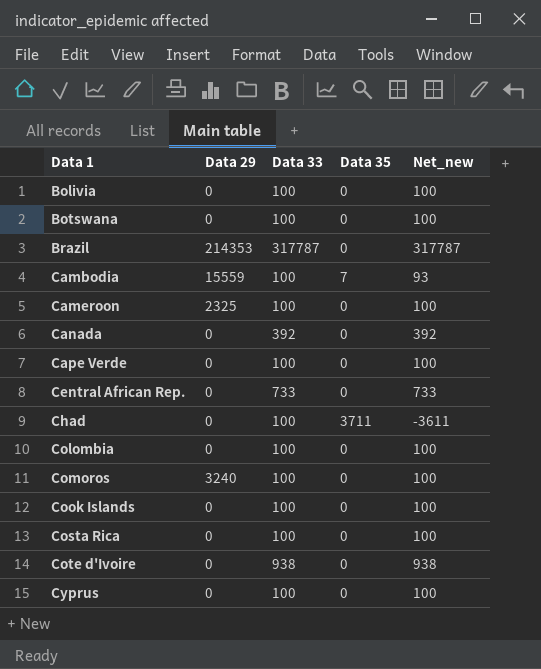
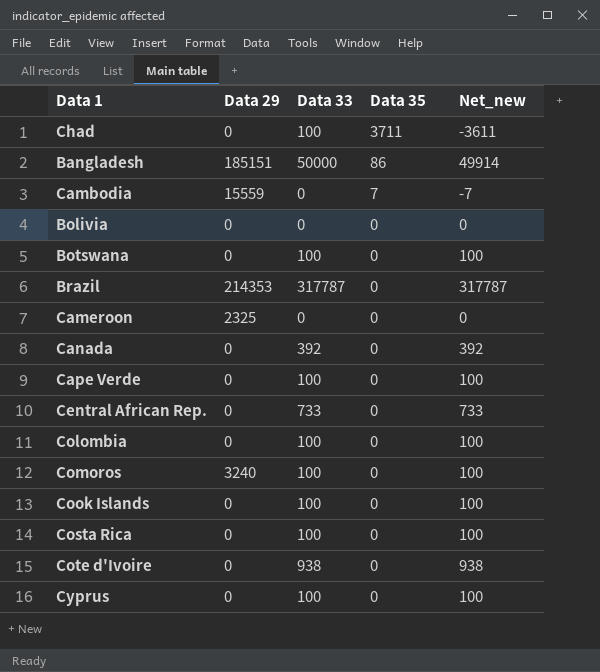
row order: Data 1 ascending -> Data 35 descending
row Bangladesh: none -> 185151 | 50000 | 86 | 49914
Cambodia | Data 33: 100 -> 0
Cambodia | Net_new: 93 -> -7
Bolivia | Data 33: 100 -> 0
Bolivia | Net_new: 100 -> 0
Cameroon | Data 33: 100 -> 0
Cameroon | Net_new: 100 -> 0

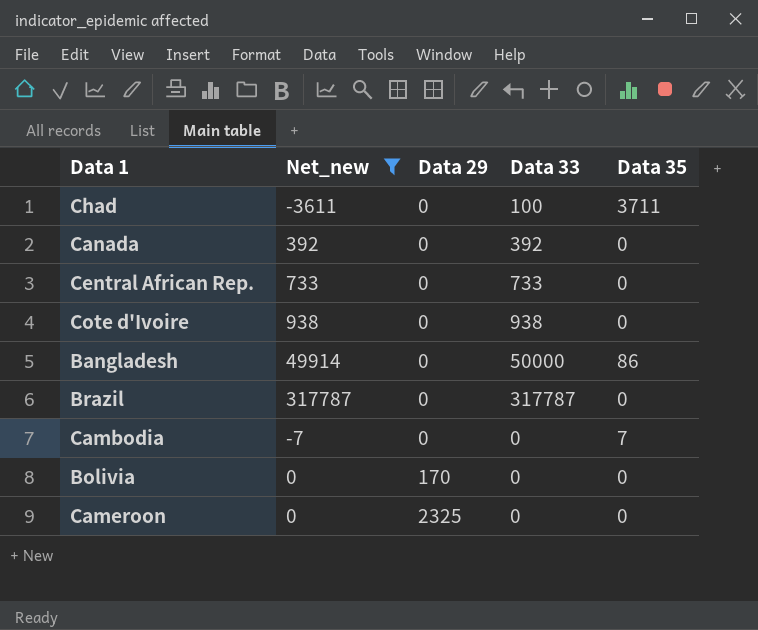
filter: none -> Net_new != 100
row order: Data 35 descending -> Data 29 ascending
column Net_new | position: 5 -> 2
Bangladesh | Data 29: 185151 -> 0
Brazil | Data 29: 214353 -> 0
Cambodia | Data 29: 15559 -> 0
Bolivia | Data 29: 0 -> 170

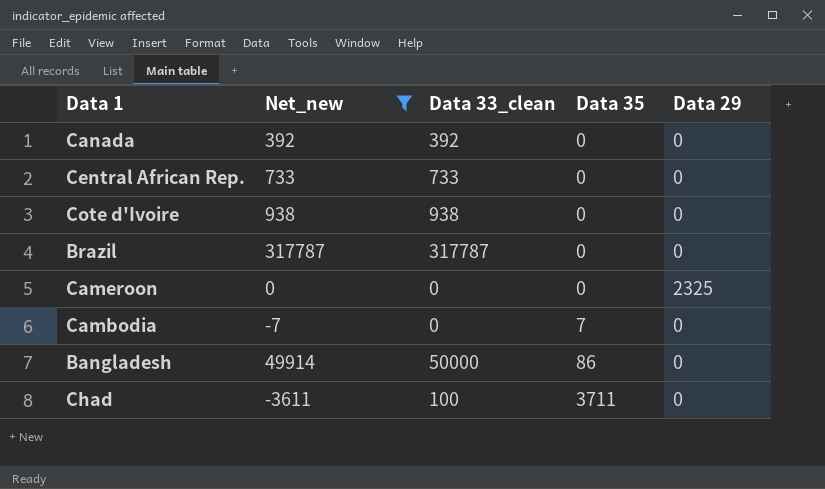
row order: Data 29 ascending -> Data 35 ascending
column name: Data 33 -> Data 33_clean
column Data 29 | position: 3 -> 5
row Bolivia: 0 | 170 | 0 | 0 -> none

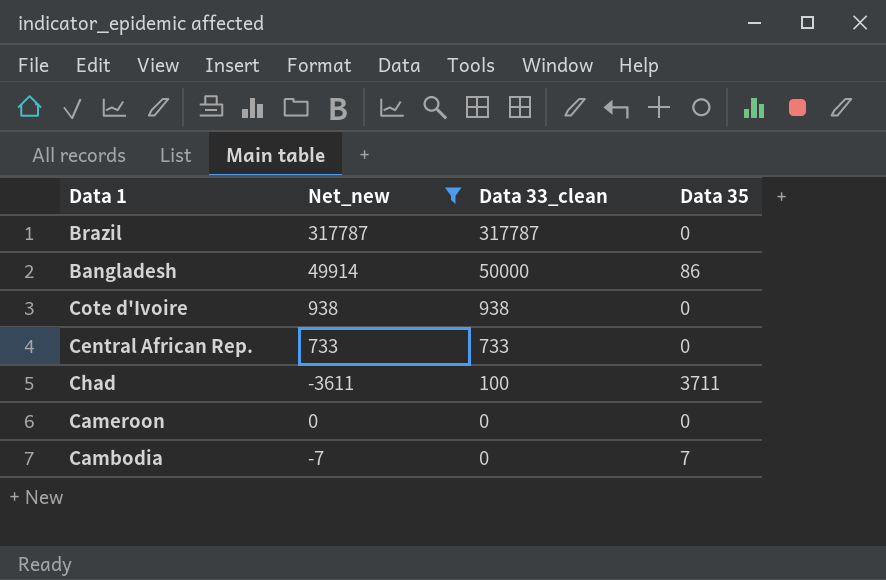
row order: Data 35 ascending -> Data 33_clean descending
column Data 29 | position: 5 -> none
row Canada: 392 | 392 | 0 | 0 -> none

